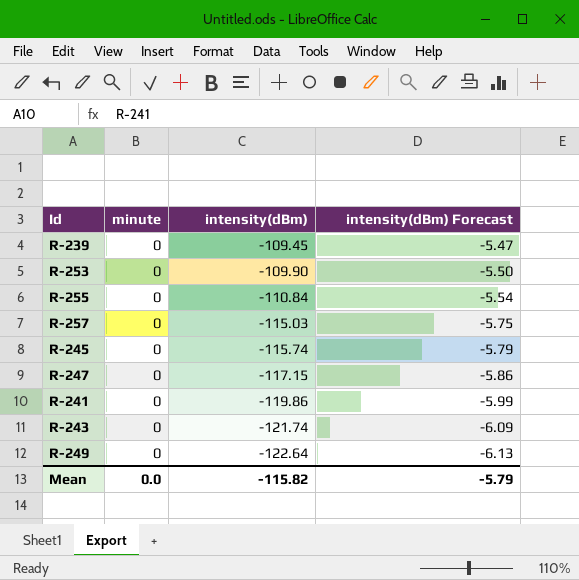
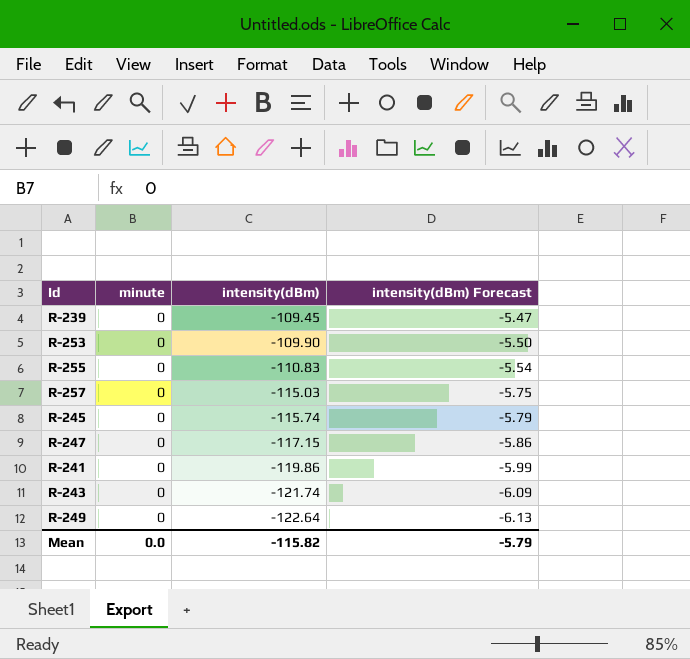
R-255 | intensity(dBm): -110.84 -> -110.83

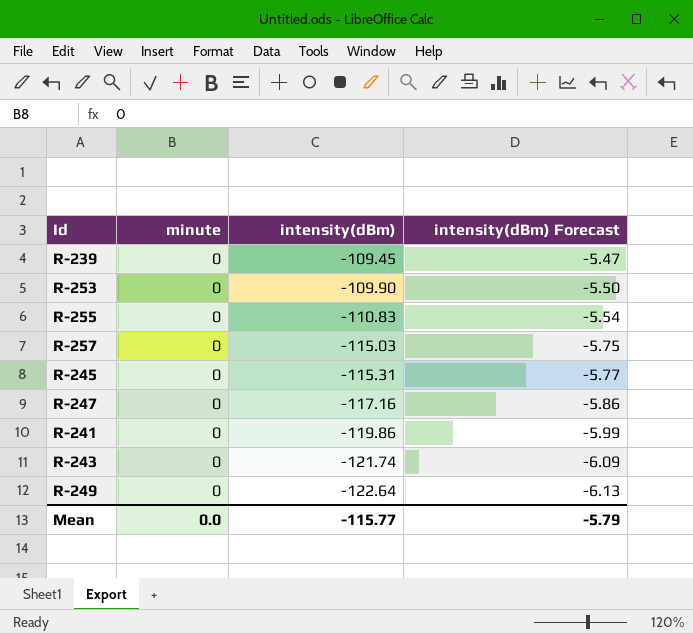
R-245 | intensity(dBm): -115.74 -> -115.31
R-245 | intensity(dBm) Forecast: -5.79 -> -5.77
R-247 | intensity(dBm): -117.15 -> -117.16
Mean | intensity(dBm): -115.82 -> -115.77

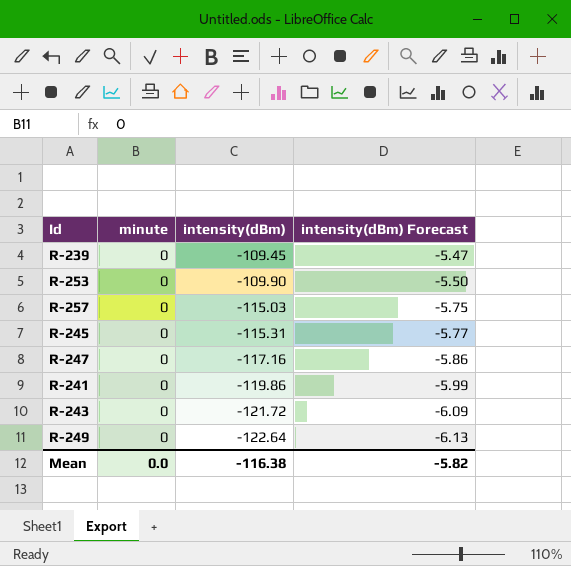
row R-255: 0 | -110.83 | -5.54 -> none
R-243 | intensity(dBm): -121.74 -> -121.72
Mean | intensity(dBm): -115.77 -> -116.38
Mean | intensity(dBm) Forecast: -5.79 -> -5.82

